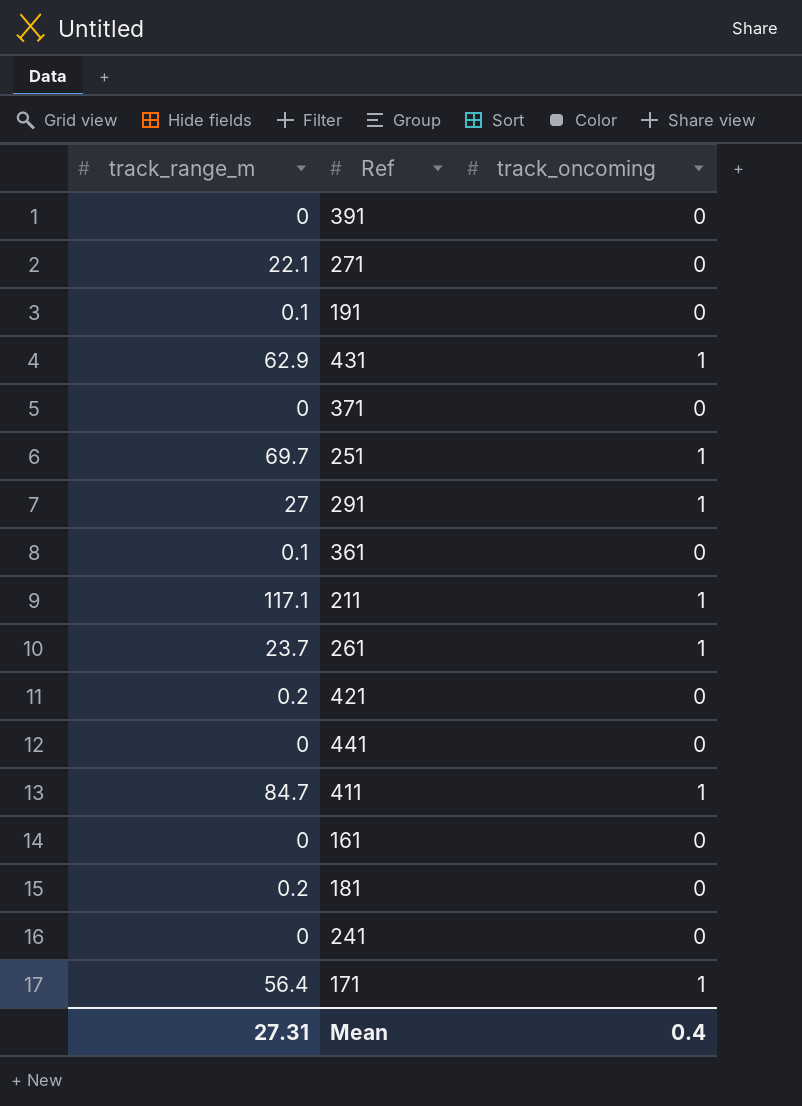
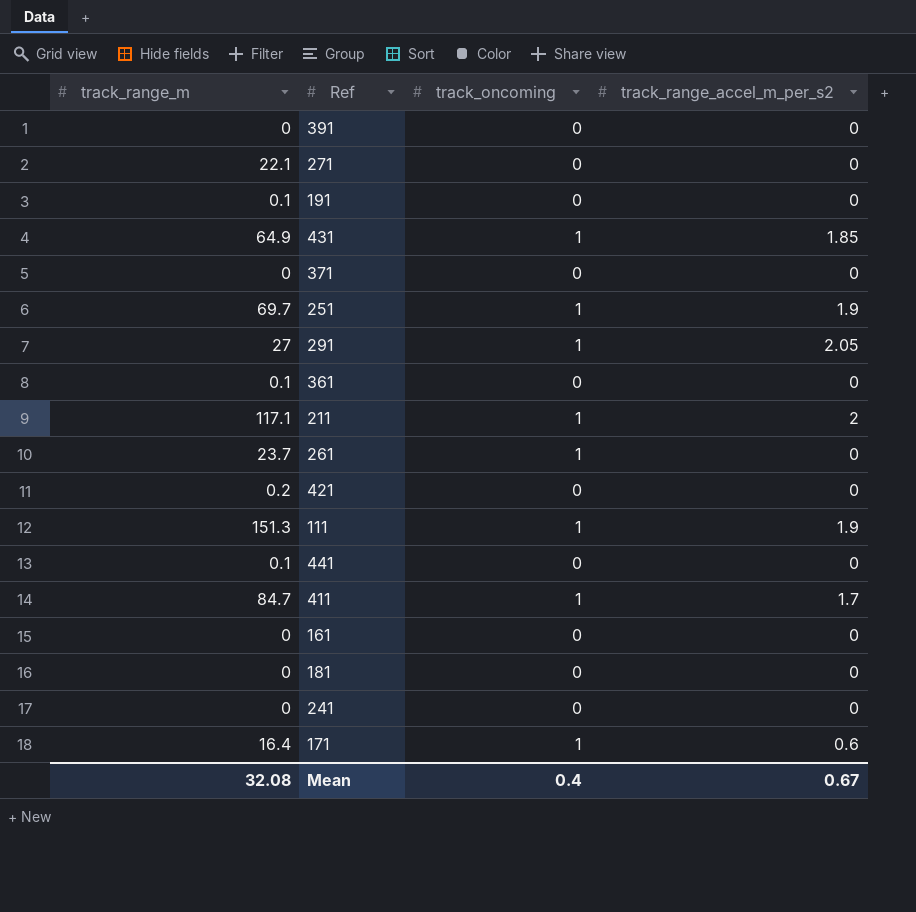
column track_range_accel_m_per_s2 | position: none -> 4
431 | track_range_m: 62.9 -> 64.9
row 111: none -> 151.3 | 1 | 1.9
441 | track_range_m: 0 -> 0.1
181 | track_range_m: 0.2 -> 0
171 | track_range_m: 56.4 -> 16.4
Mean | track_range_m: 27.31 -> 32.08

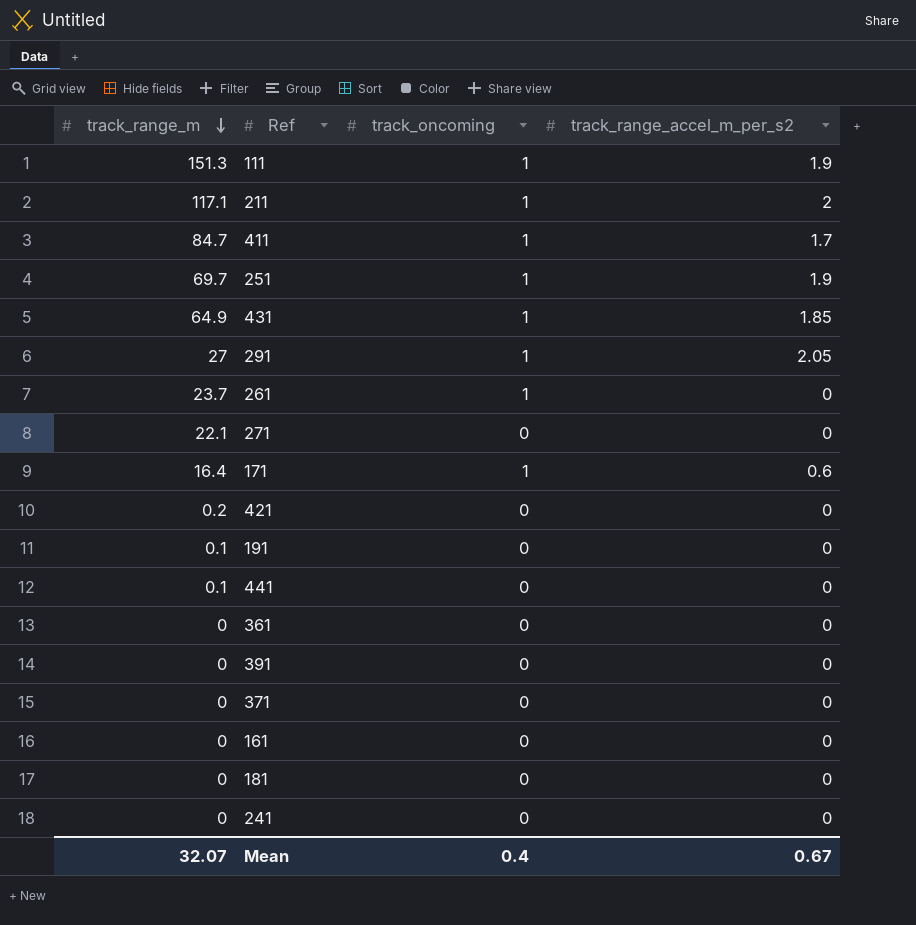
row order: none -> track_range_m descending
361 | track_range_m: 0.1 -> 0
Mean | track_range_m: 32.08 -> 32.07

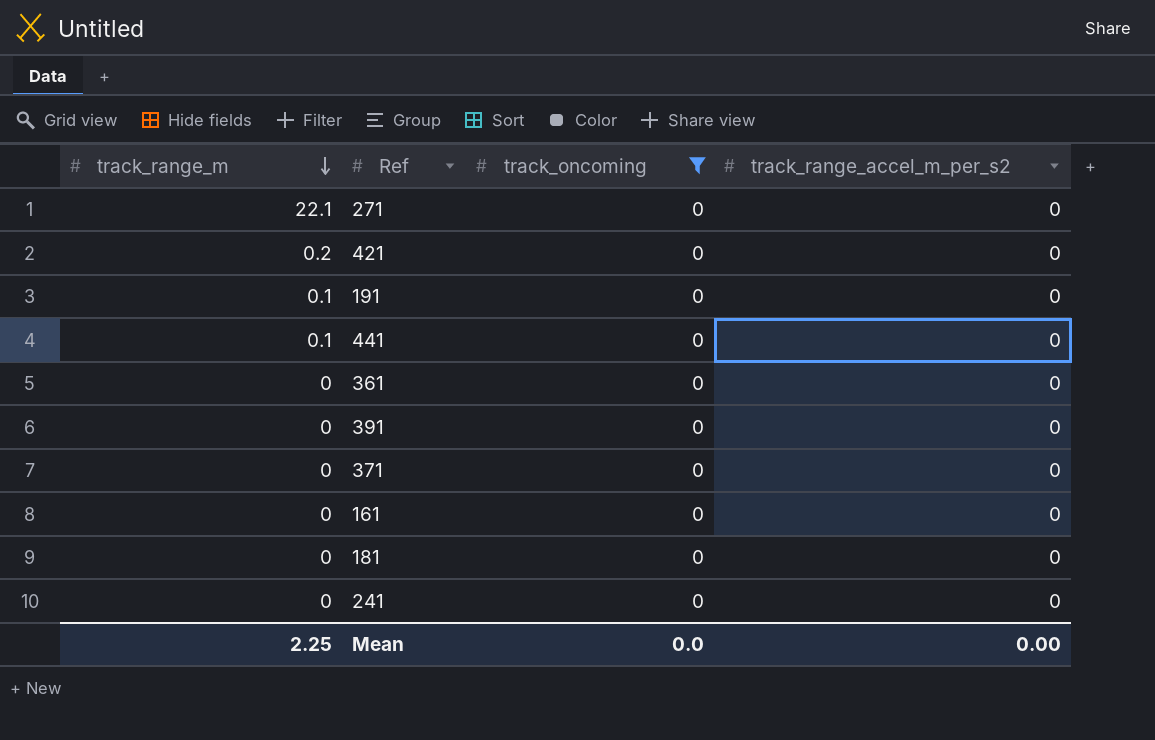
filter: none -> track_oncoming = 0
Mean | track_range_m: 32.07 -> 2.25
Mean | track_oncoming: 0.4 -> 0.0
Mean | track_range_accel_m_per_s2: 0.67 -> 0.00

